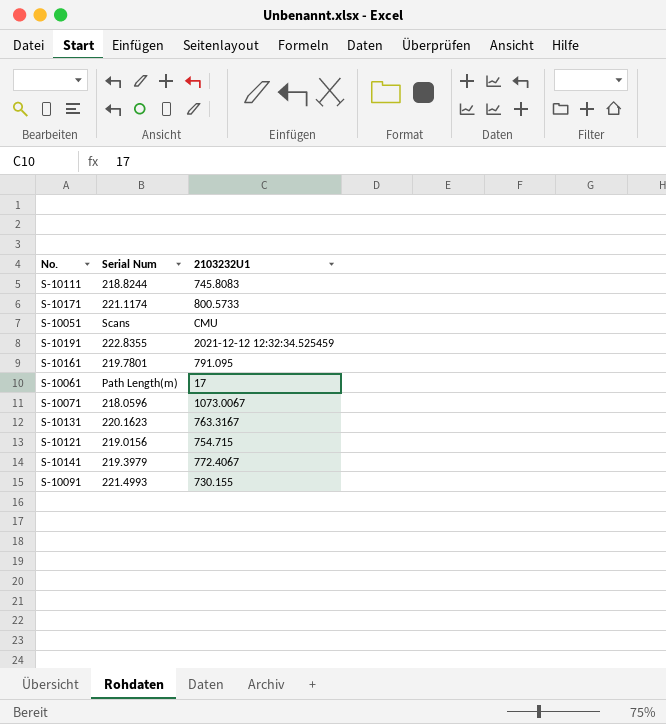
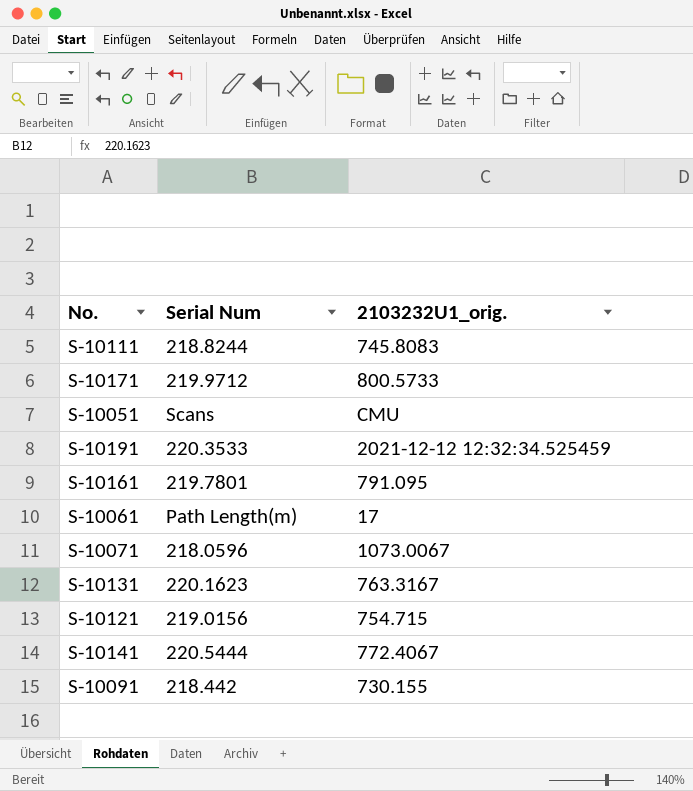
column name: 2103232U1 -> 2103232U1_orig.
S-10171 | Serial Num: 221.1174 -> 219.9712
S-10191 | Serial Num: 222.8355 -> 220.3533
S-10141 | Serial Num: 219.3979 -> 220.5444
S-10091 | Serial Num: 221.4993 -> 218.442

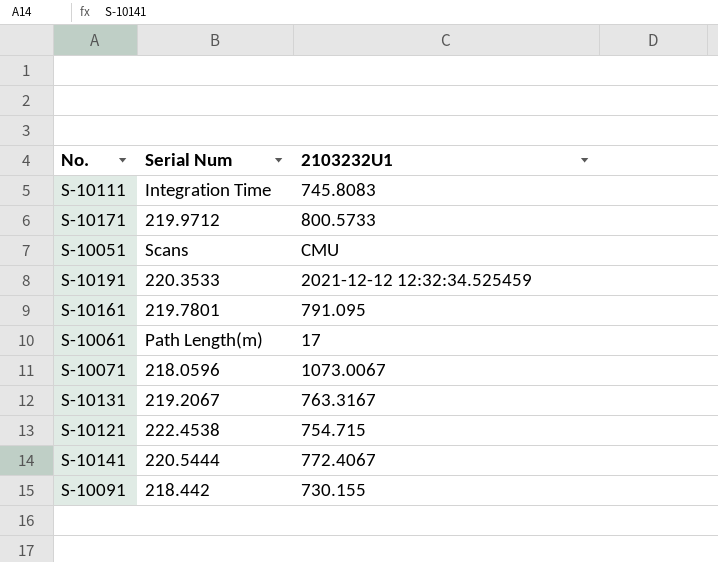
column name: 2103232U1_orig. -> 2103232U1
S-10111 | Serial Num: 218.8244 -> Integration Time
S-10131 | Serial Num: 220.1623 -> 219.2067
S-10121 | Serial Num: 219.0156 -> 222.4538

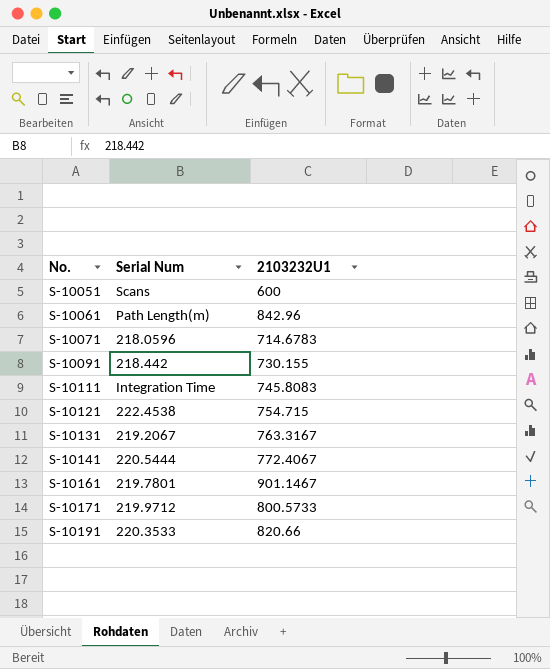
row order: none -> No. ascending
S-10051 | 2103232U1: CMU -> 600
S-10061 | 2103232U1: 17 -> 842.96
S-10071 | 2103232U1: 1073.0067 -> 714.6783
S-10161 | 2103232U1: 791.095 -> 901.1467
S-10191 | 2103232U1: 2021-12-12 12:32:34.525459 -> 820.66

